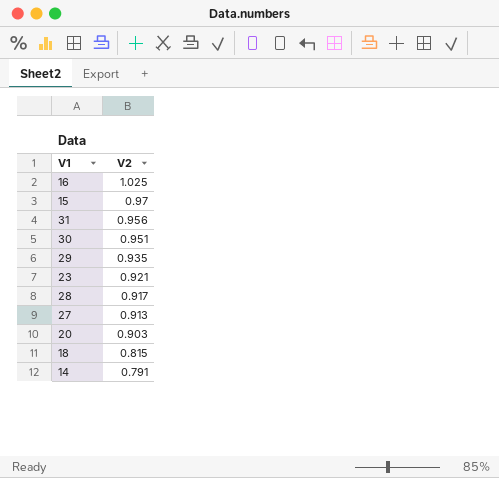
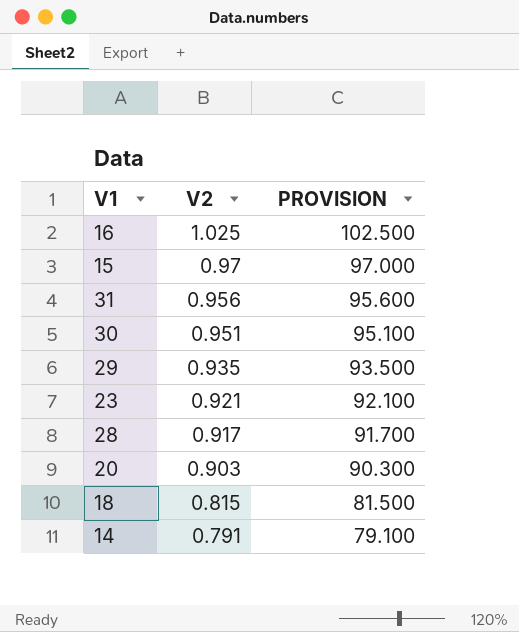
column PROVISION | formula: none -> [V2] * 100
row 27: 0.913 -> none

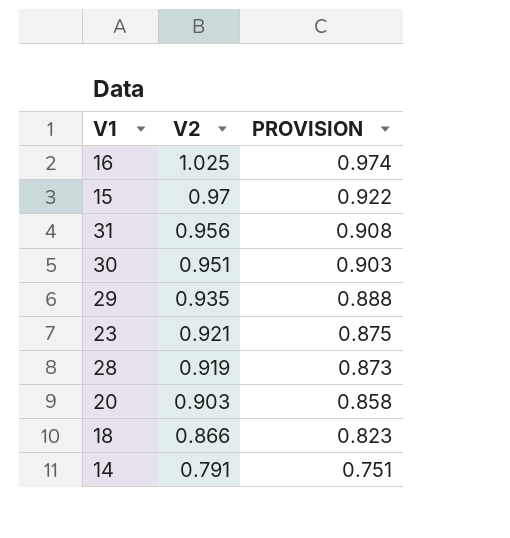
column PROVISION | formula: [V2] * 100 -> [V2] * 0.95
28 | V2: 0.917 -> 0.919
18 | V2: 0.815 -> 0.866

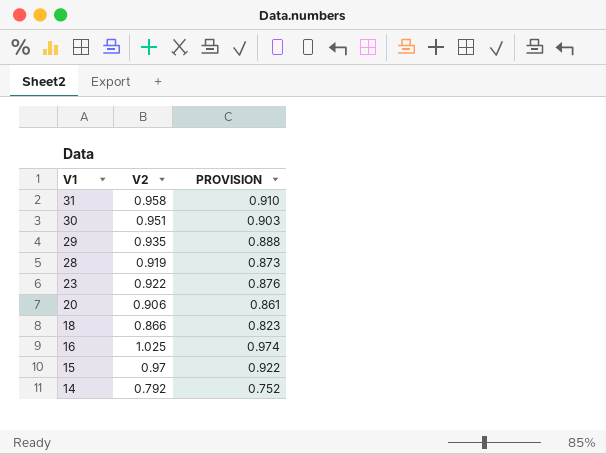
row order: V2 descending -> V1 descending
31 | V2: 0.956 -> 0.958
31 | PROVISION: 0.908 -> 0.910
23 | V2: 0.921 -> 0.922
23 | PROVISION: 0.875 -> 0.876
20 | V2: 0.903 -> 0.906
20 | PROVISION: 0.858 -> 0.861
14 | V2: 0.791 -> 0.792
14 | PROVISION: 0.751 -> 0.752

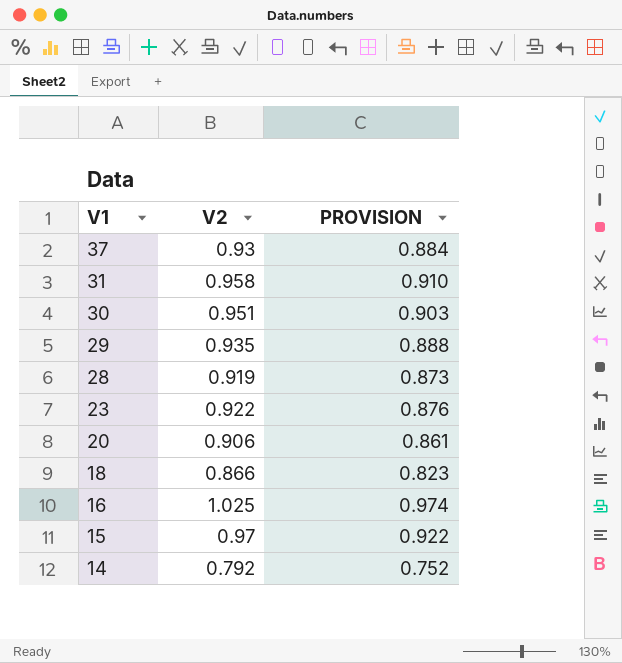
row 37: none -> 0.93 | 0.884

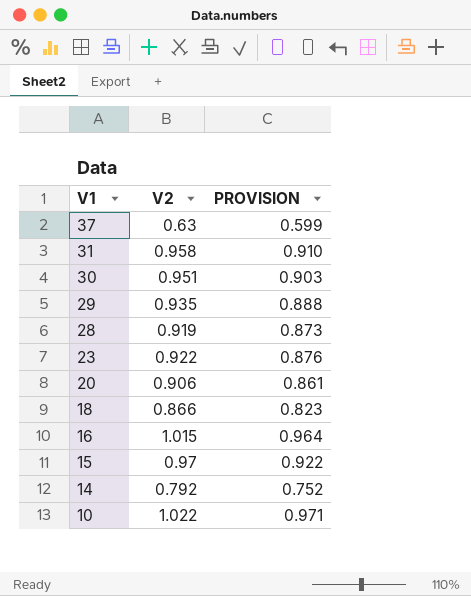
37 | V2: 0.93 -> 0.63
37 | PROVISION: 0.884 -> 0.599
16 | V2: 1.025 -> 1.015
16 | PROVISION: 0.974 -> 0.964
row 10: none -> 1.022 | 0.971

